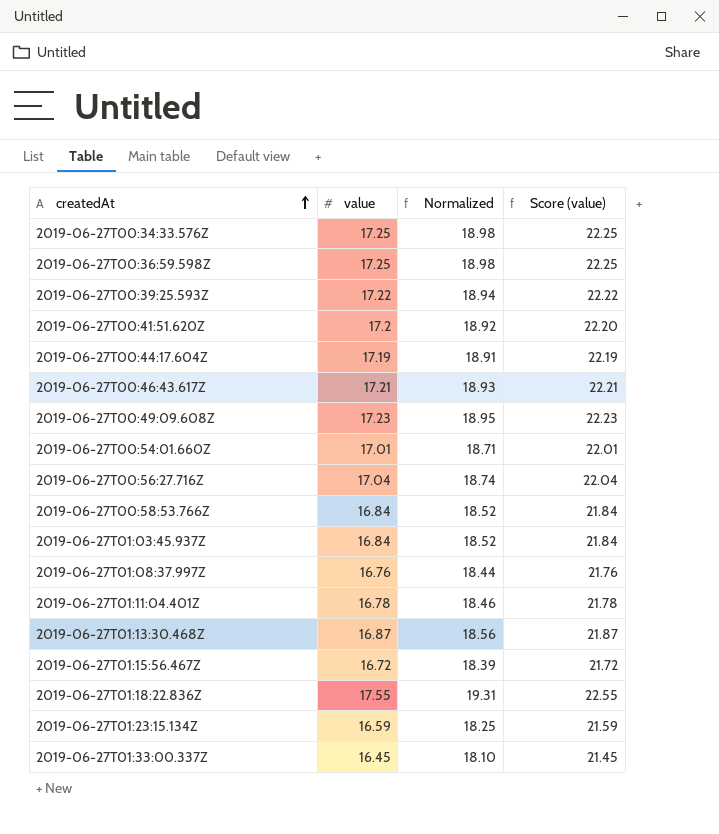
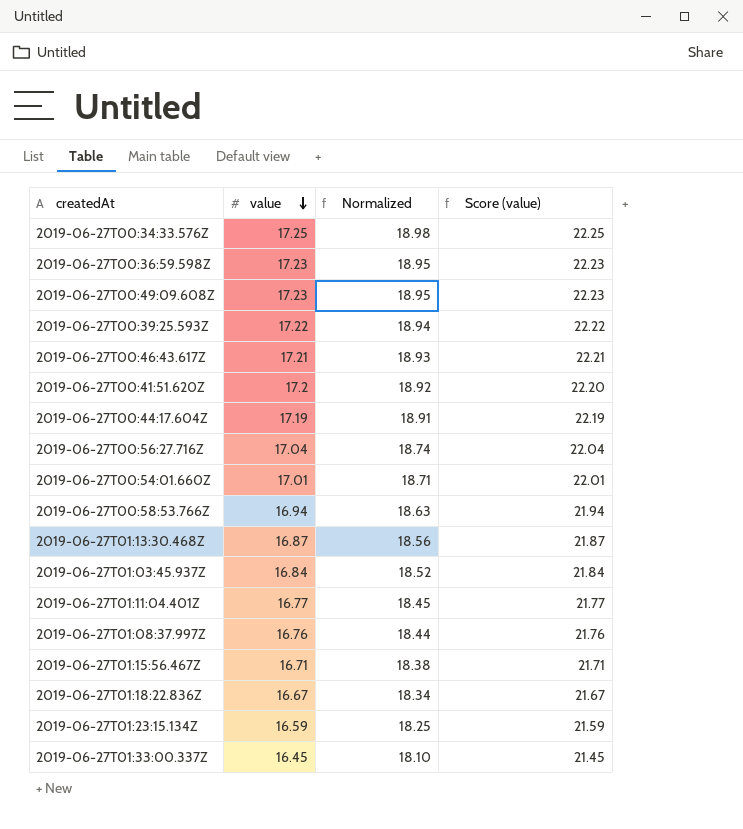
row order: createdAt ascending -> value descending
2019-06-27T00:36:59.598Z | value: 17.25 -> 17.23
2019-06-27T00:36:59.598Z | Normalized: 18.98 -> 18.95
2019-06-27T00:36:59.598Z | Score (value): 22.25 -> 22.23
2019-06-27T00:58:53.766Z | value: 16.84 -> 16.94
2019-06-27T00:58:53.766Z | Normalized: 18.52 -> 18.63
2019-06-27T00:58:53.766Z | Score (value): 21.84 -> 21.94
2019-06-27T01:11:04.401Z | value: 16.78 -> 16.77
2019-06-27T01:11:04.401Z | Normalized: 18.46 -> 18.45
2019-06-27T01:11:04.401Z | Score (value): 21.78 -> 21.77
2019-06-27T01:15:56.467Z | value: 16.72 -> 16.71
2019-06-27T01:15:56.467Z | Normalized: 18.39 -> 18.38
2019-06-27T01:15:56.467Z | Score (value): 21.72 -> 21.71
2019-06-27T01:18:22.836Z | value: 17.55 -> 16.67
2019-06-27T01:18:22.836Z | Normalized: 19.31 -> 18.34
2019-06-27T01:18:22.836Z | Score (value): 22.55 -> 21.67

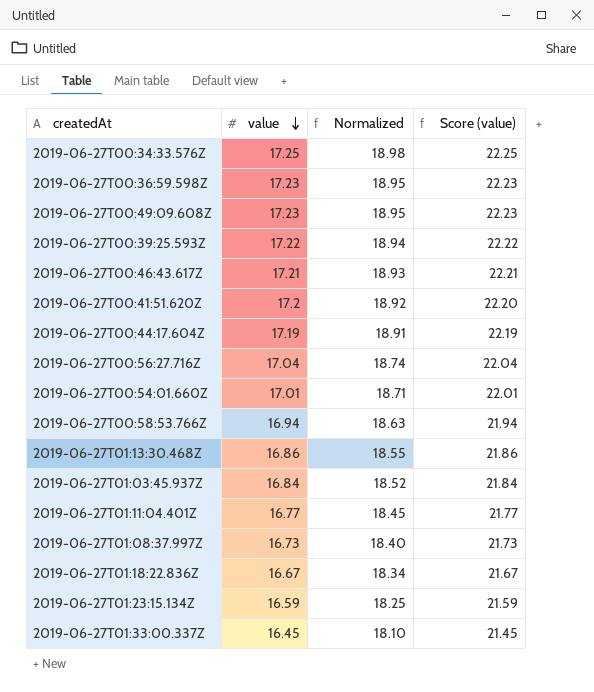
row 2019-06-27T01:15:56.467Z: 16.71 | 18.38 | 21.71 -> none
2019-06-27T01:13:30.468Z | value: 16.87 -> 16.86
2019-06-27T01:13:30.468Z | Normalized: 18.56 -> 18.55
2019-06-27T01:13:30.468Z | Score (value): 21.87 -> 21.86
2019-06-27T01:08:37.997Z | value: 16.76 -> 16.73
2019-06-27T01:08:37.997Z | Normalized: 18.44 -> 18.40
2019-06-27T01:08:37.997Z | Score (value): 21.76 -> 21.73

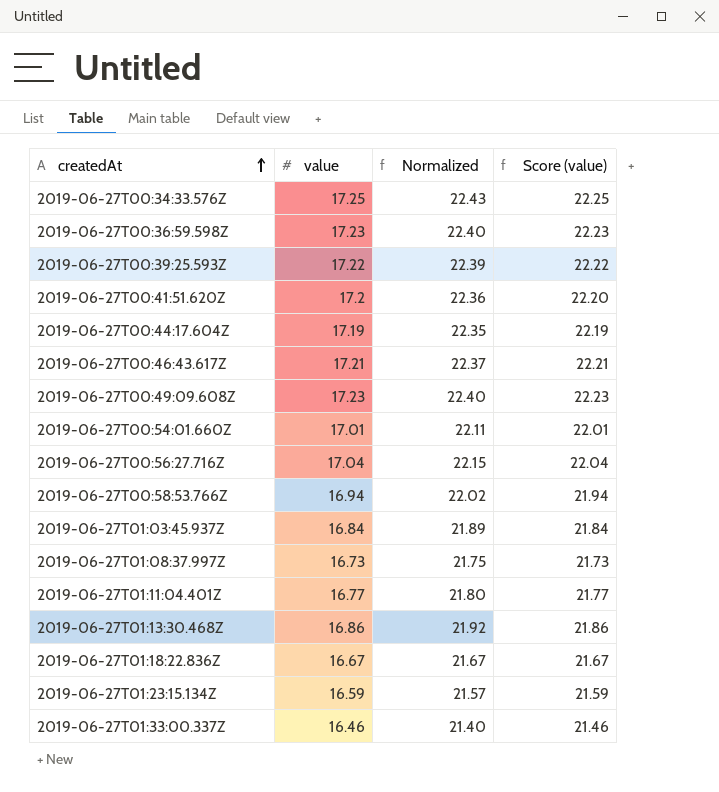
row order: value descending -> createdAt ascending
column Normalized | formula: [value] * 1.1 -> [value] * 1.3
2019-06-27T01:33:00.337Z | value: 16.45 -> 16.46
2019-06-27T01:33:00.337Z | Score (value): 21.45 -> 21.46

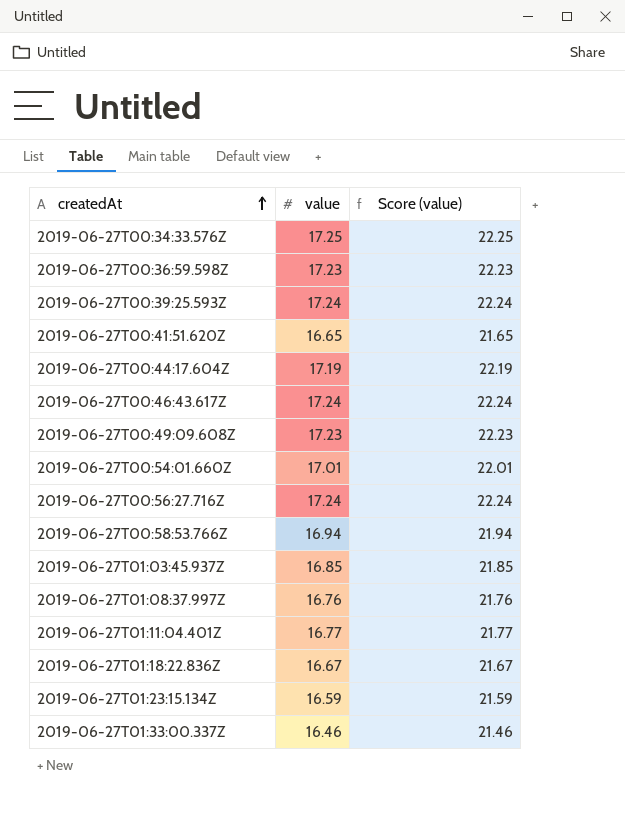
column Normalized | formula: [value] * 1.3 -> none
row 2019-06-27T01:13:30.468Z: 16.86 | 21.92 | 21.86 -> none
2019-06-27T00:39:25.593Z | value: 17.22 -> 17.24
2019-06-27T00:39:25.593Z | Score (value): 22.22 -> 22.24
2019-06-27T00:41:51.620Z | value: 17.2 -> 16.65
2019-06-27T00:41:51.620Z | Score (value): 22.20 -> 21.65
2019-06-27T00:46:43.617Z | value: 17.21 -> 17.24
2019-06-27T00:46:43.617Z | Score (value): 22.21 -> 22.24
2019-06-27T00:56:27.716Z | value: 17.04 -> 17.24
2019-06-27T00:56:27.716Z | Score (value): 22.04 -> 22.24
2019-06-27T01:03:45.937Z | value: 16.84 -> 16.85
2019-06-27T01:03:45.937Z | Score (value): 21.84 -> 21.85
2019-06-27T01:08:37.997Z | value: 16.73 -> 16.76
2019-06-27T01:08:37.997Z | Score (value): 21.73 -> 21.76

